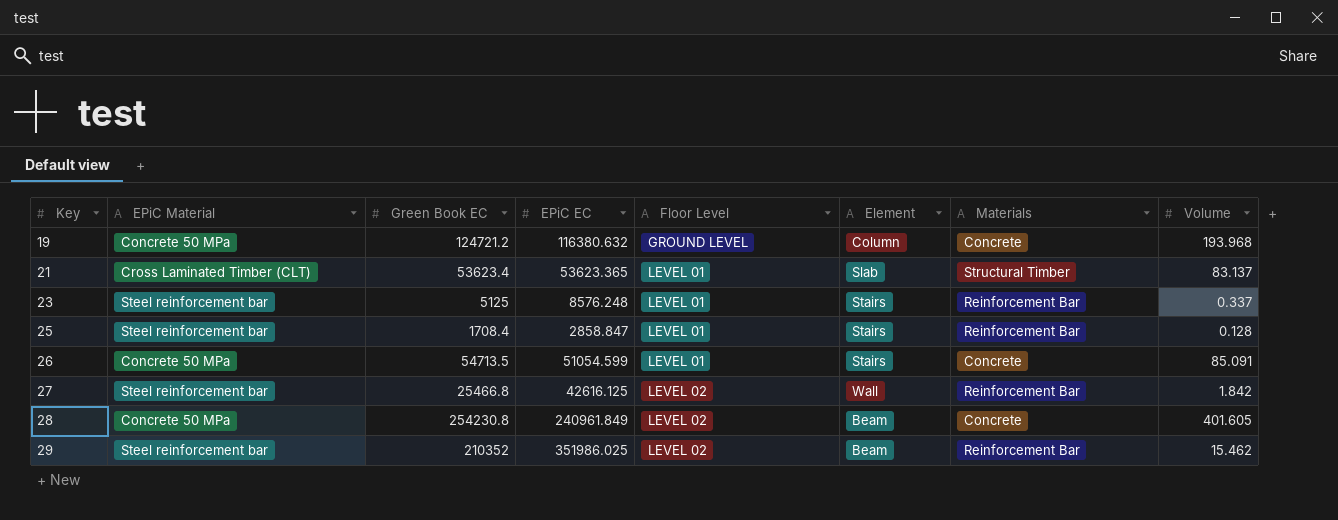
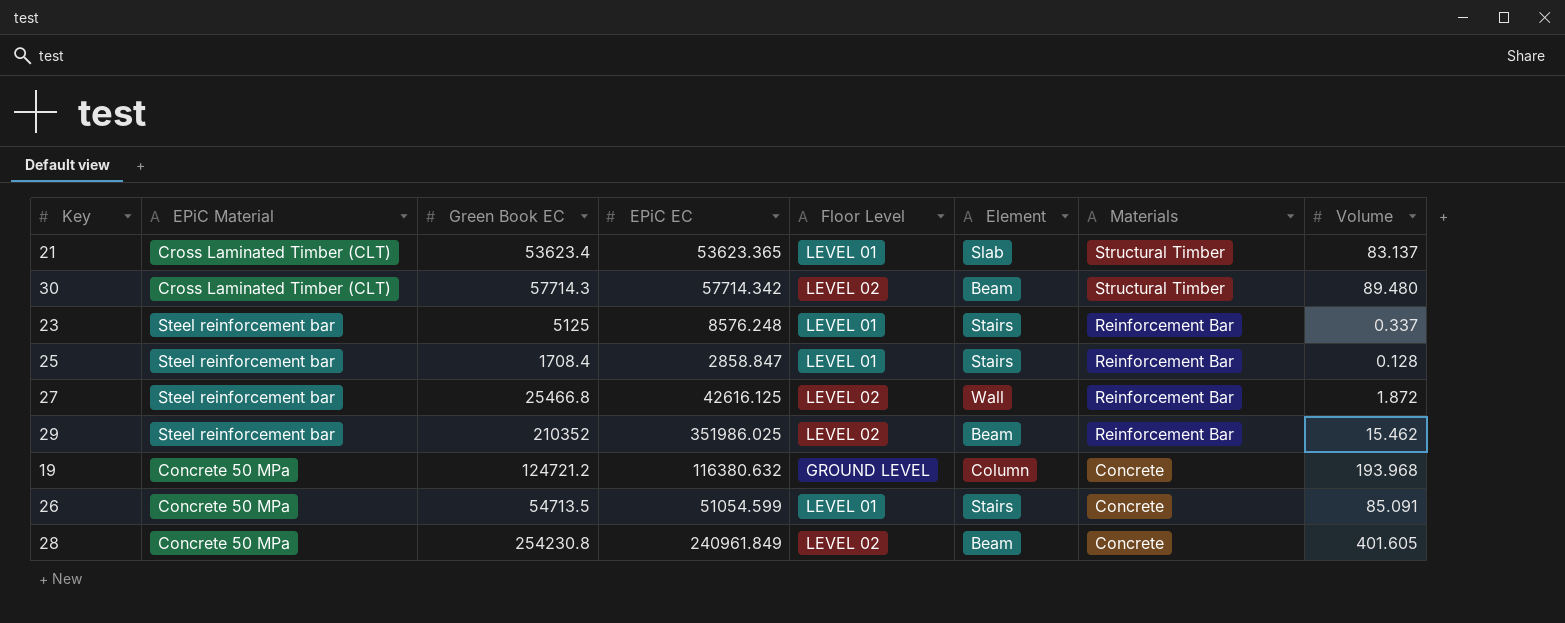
row order: Key ascending -> Materials descending
row 30: none -> Cross Laminated Timber (CLT) | 57714.3 | 57714.342 | LEVEL 02 | Beam | Structural Timber | 89.480
27 | Volume: 1.842 -> 1.872

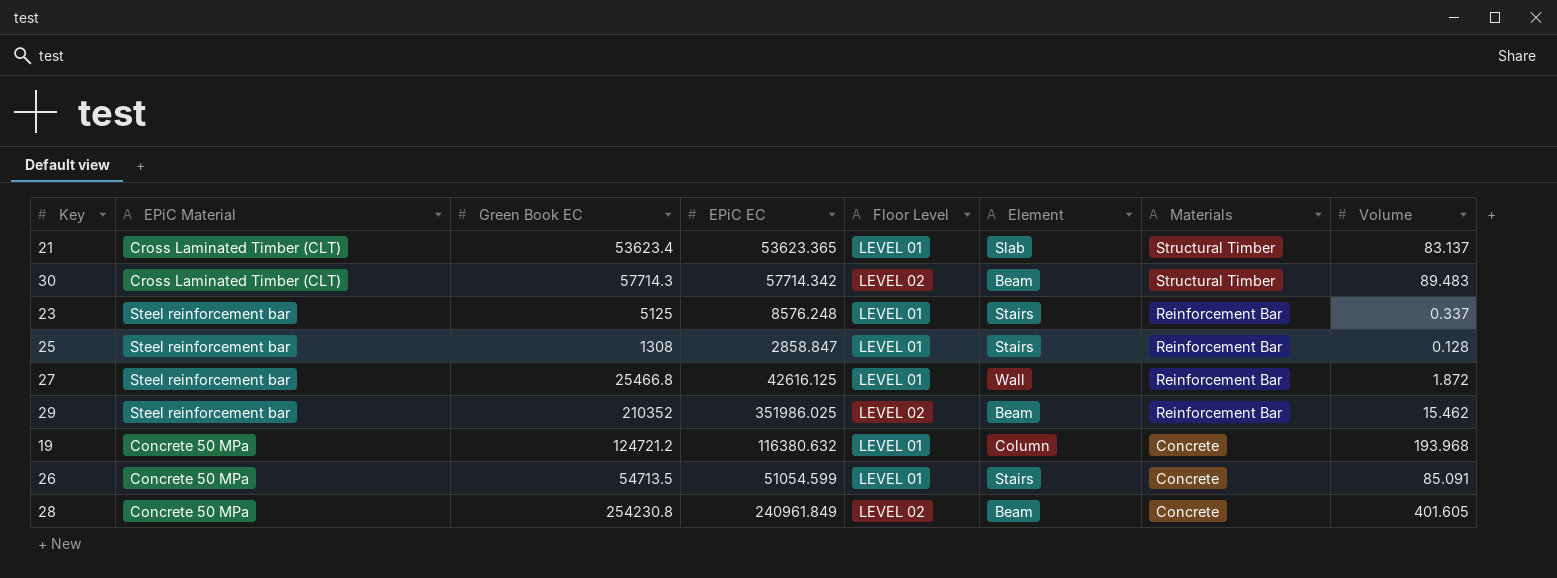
30 | Volume: 89.480 -> 89.483
25 | Green Book EC: 1708.4 -> 1308
27 | Floor Level: LEVEL 02 -> LEVEL 01
19 | Floor Level: GROUND LEVEL -> LEVEL 01

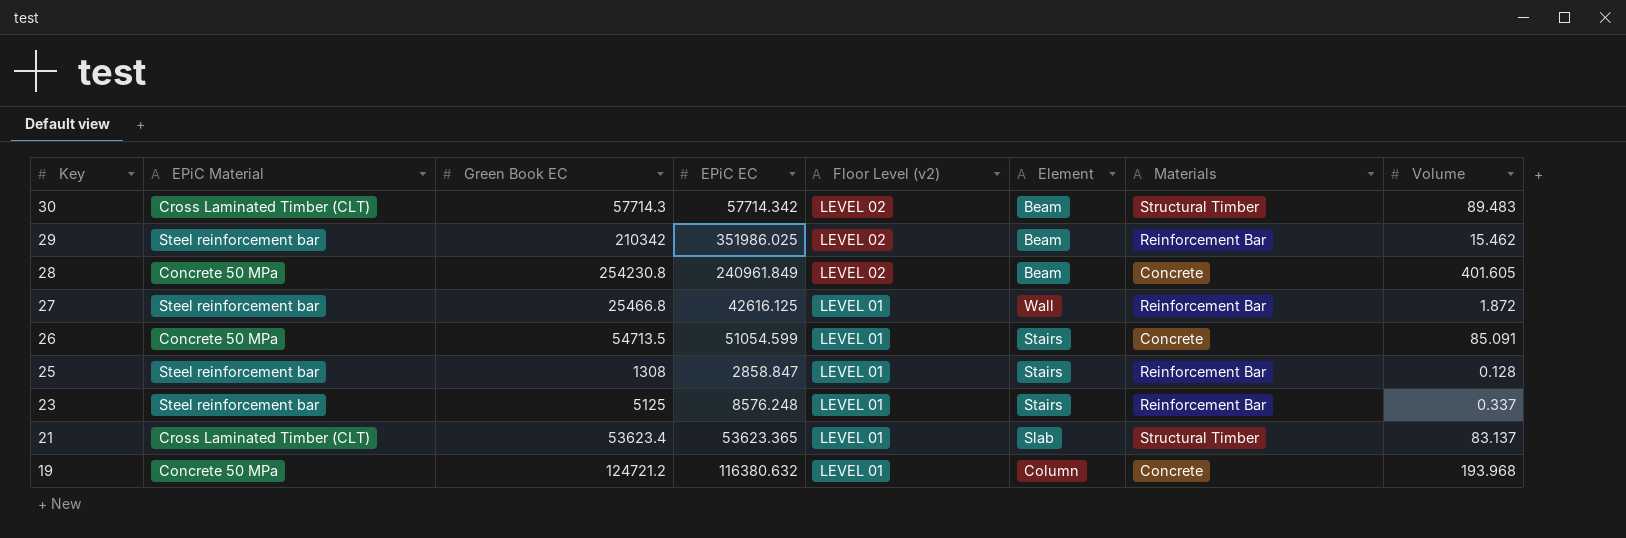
row order: Materials descending -> Key descending
column name: Floor Level -> Floor Level (v2)
29 | Green Book EC: 210352 -> 210342

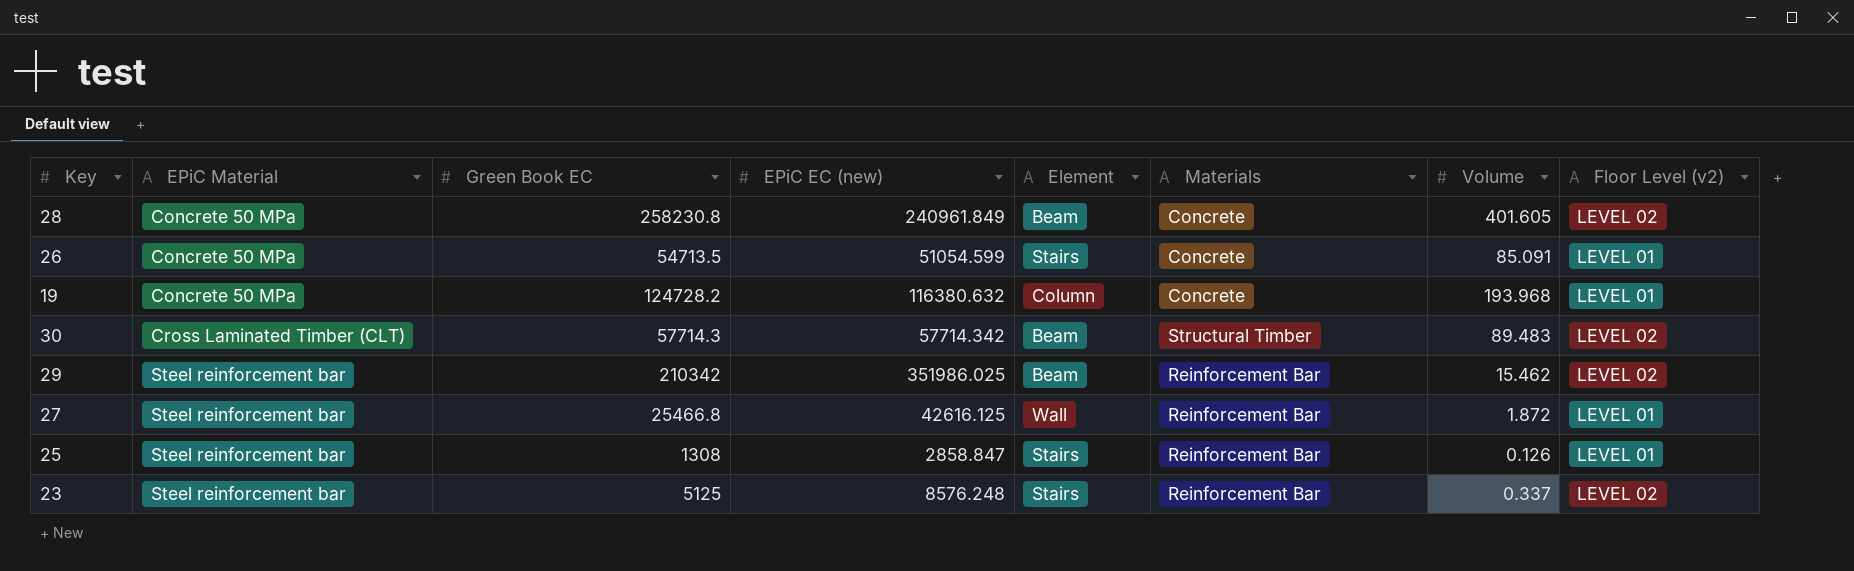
row order: Key descending -> EPiC Material ascending
column name: EPiC EC -> EPiC EC (new)
column Floor Level (v2) | position: 5 -> 8
row 21: Cross Laminated Timber (CLT) | 53623.4 | 53623.365 | LEVEL 01 | Slab | Structural Timber | 83.137 -> none
28 | Green Book EC: 254230.8 -> 258230.8
19 | Green Book EC: 124721.2 -> 124728.2
25 | Volume: 0.128 -> 0.126
23 | Floor Level (v2): LEVEL 01 -> LEVEL 02

